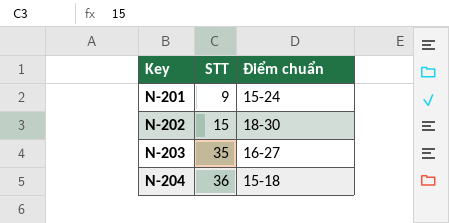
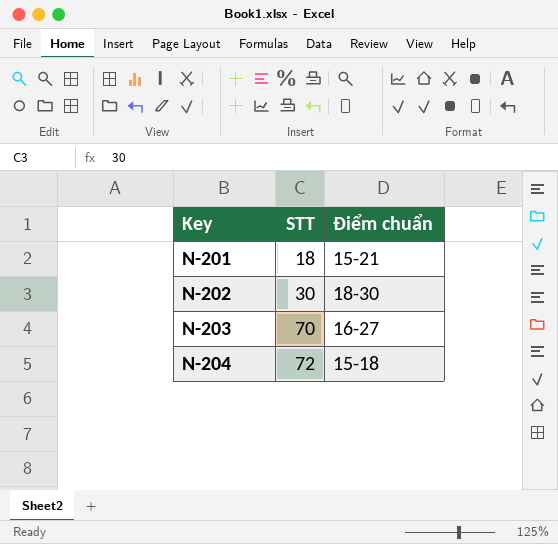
N-201 | STT: 9 -> 18
N-201 | Điểm chuẩn: 15-24 -> 15-21
N-202 | STT: 15 -> 30
N-203 | STT: 35 -> 70
N-204 | STT: 36 -> 72

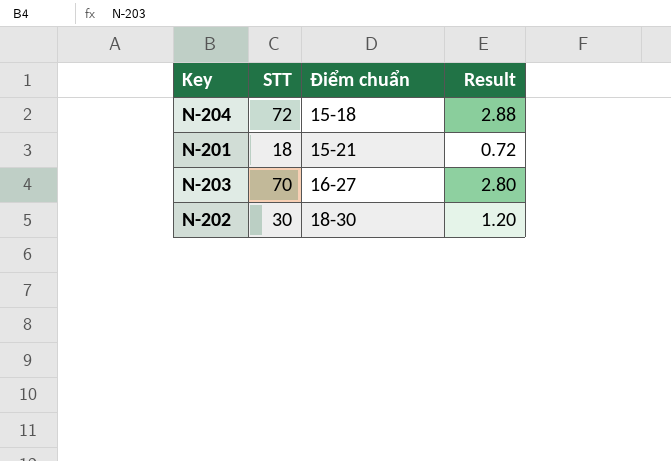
row order: Key ascending -> Điểm chuẩn ascending
column Result | formula: none -> [STT] * 0.04

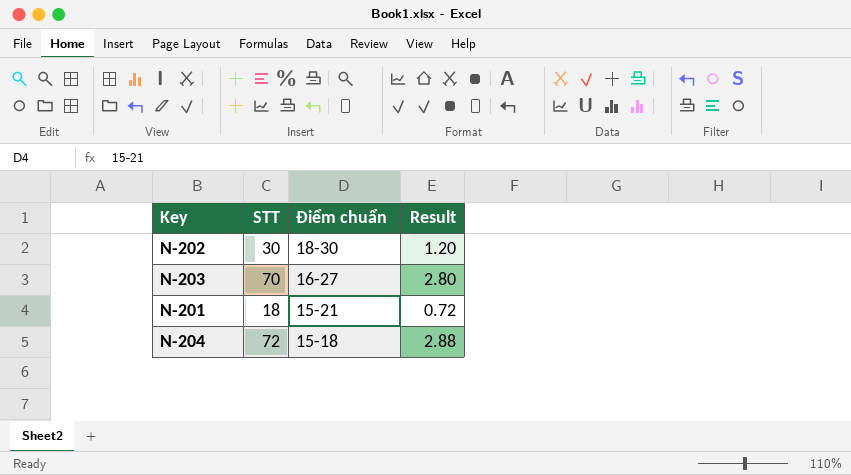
row order: Điểm chuẩn ascending -> Điểm chuẩn descending

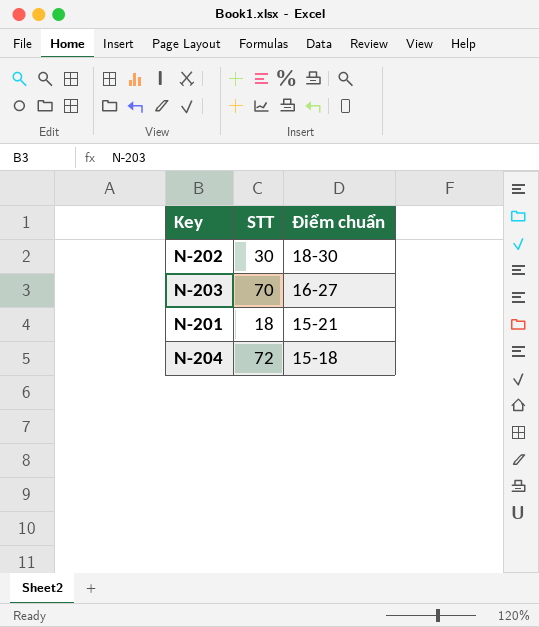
column Result | formula: [STT] * 0.04 -> none

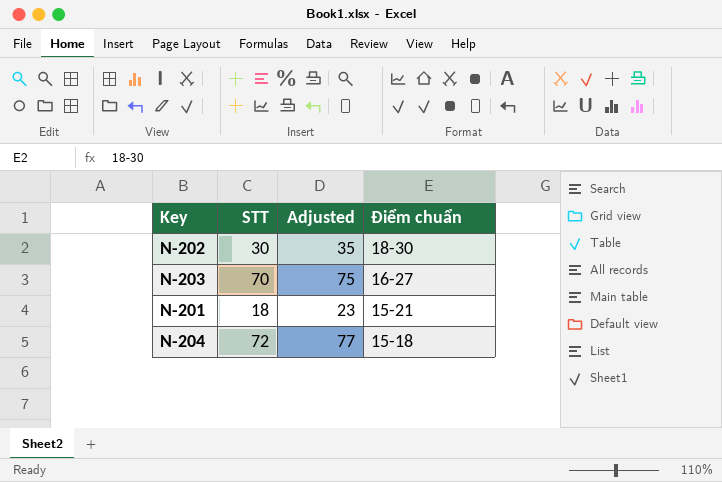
column Adjusted | formula: none -> [STT] + 5

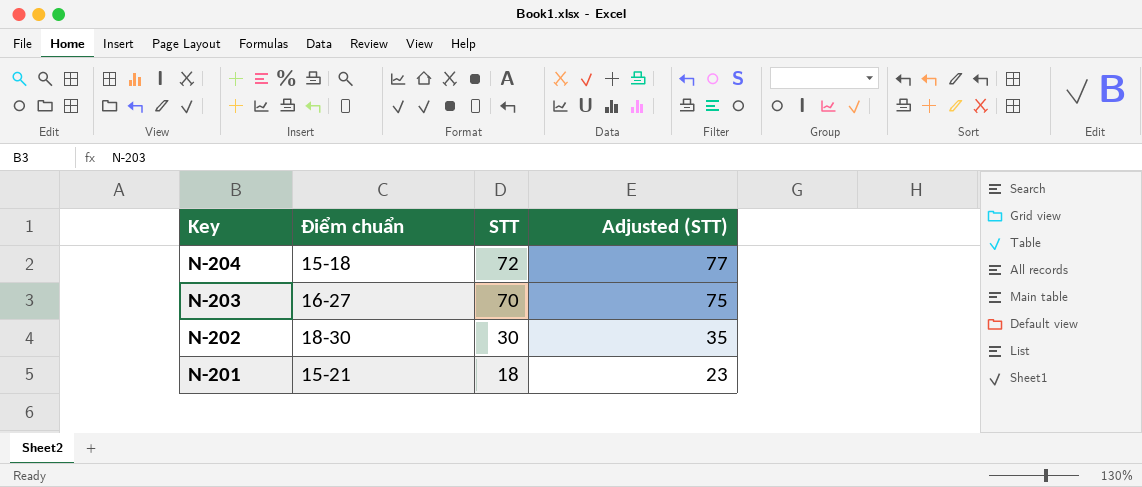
row order: Điểm chuẩn descending -> Key descending
column Điểm chuẩn | position: 4 -> 2
column name: Adjusted -> Adjusted (STT)

